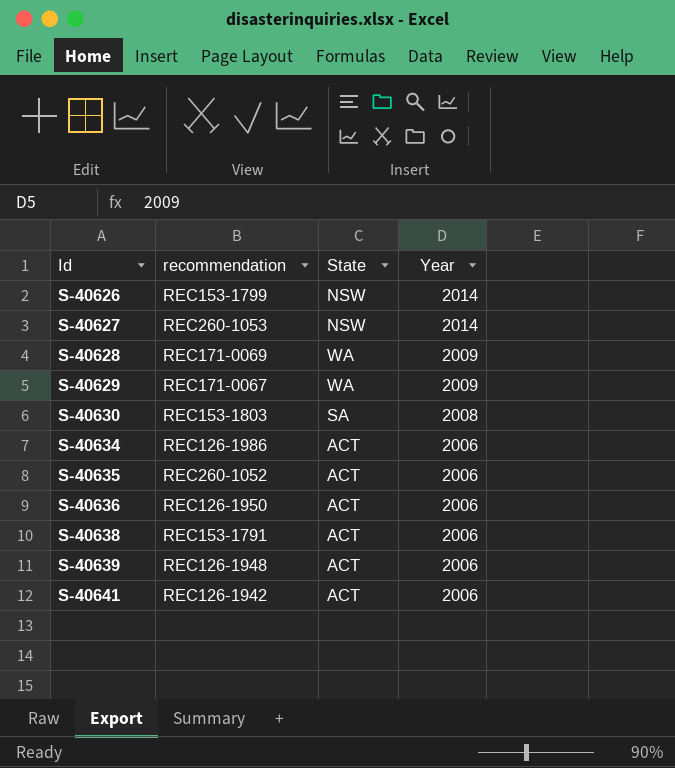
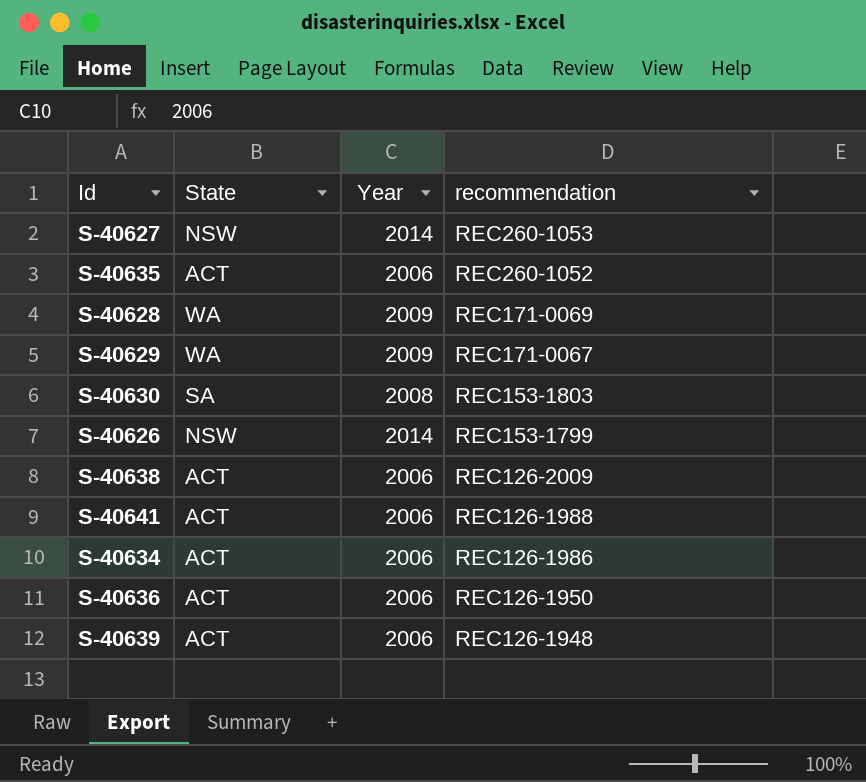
row order: Id ascending -> recommendation descending
column recommendation | position: 2 -> 4
S-40638 | recommendation: REC153-1791 -> REC126-2009
S-40641 | recommendation: REC126-1942 -> REC126-1988

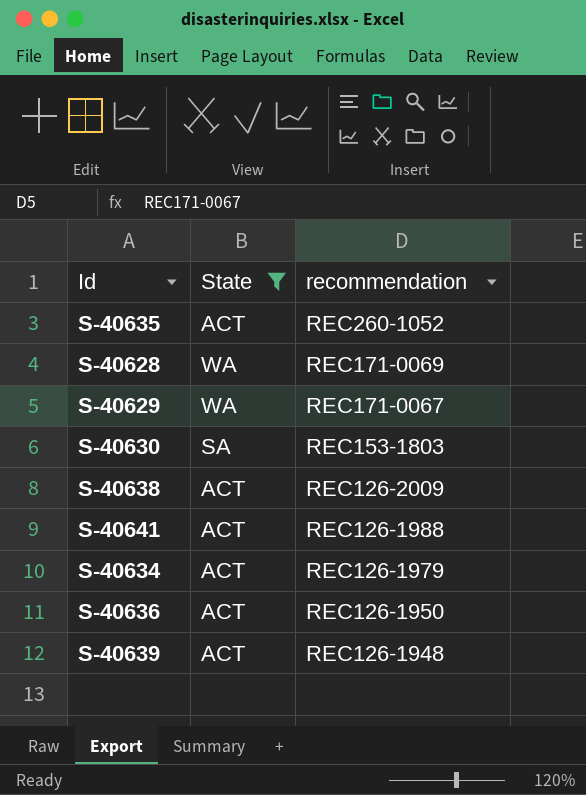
filter: none -> State != NSW
column Year | position: 3 -> none
S-40634 | recommendation: REC126-1986 -> REC126-1979

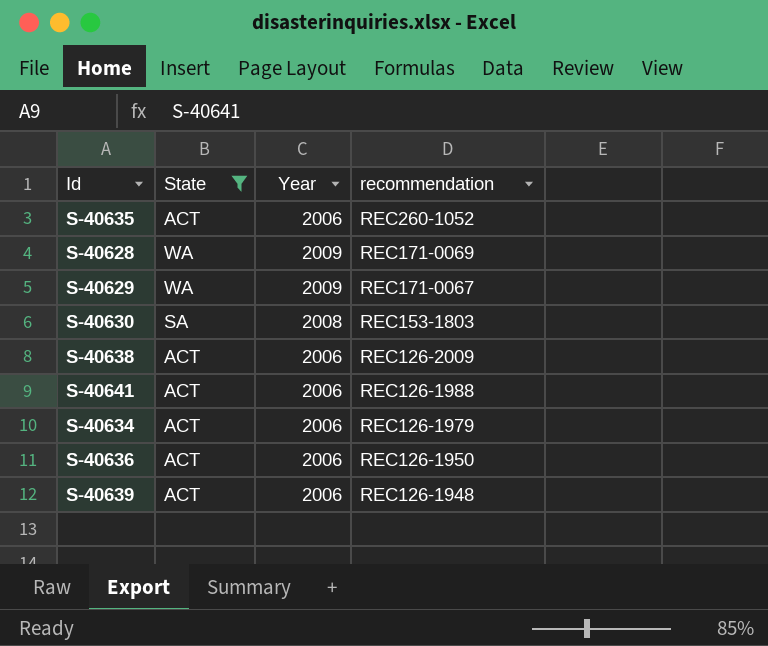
column Year | position: none -> 3

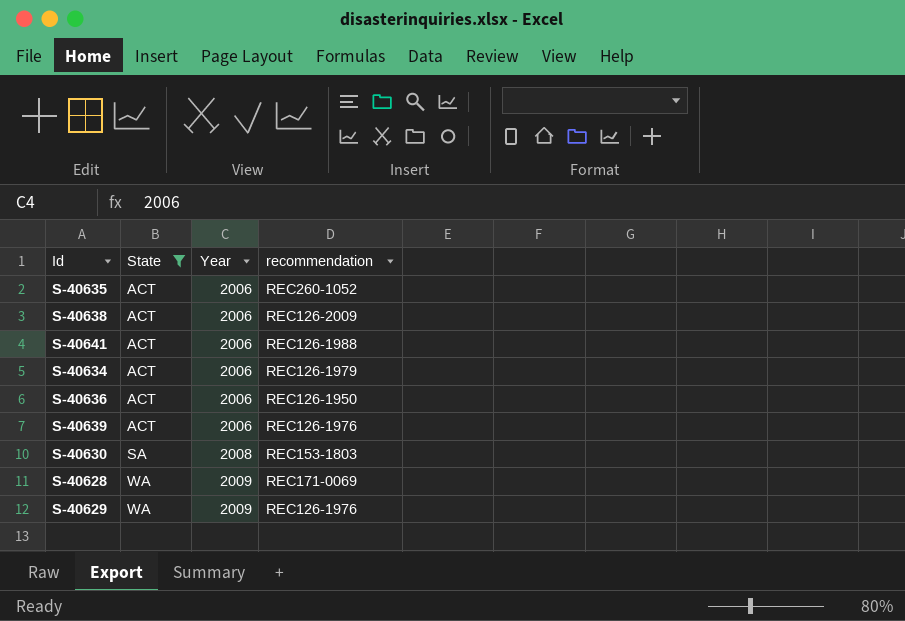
row order: recommendation descending -> State ascending
S-40639 | recommendation: REC126-1948 -> REC126-1976
S-40629 | recommendation: REC171-0067 -> REC126-1976

